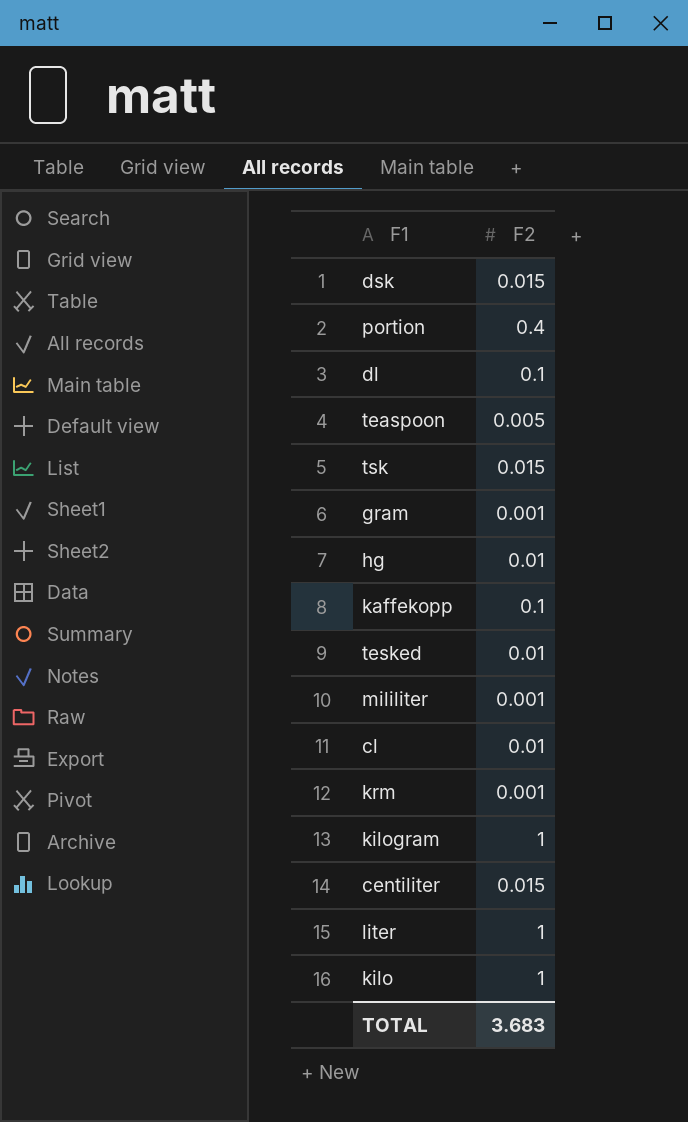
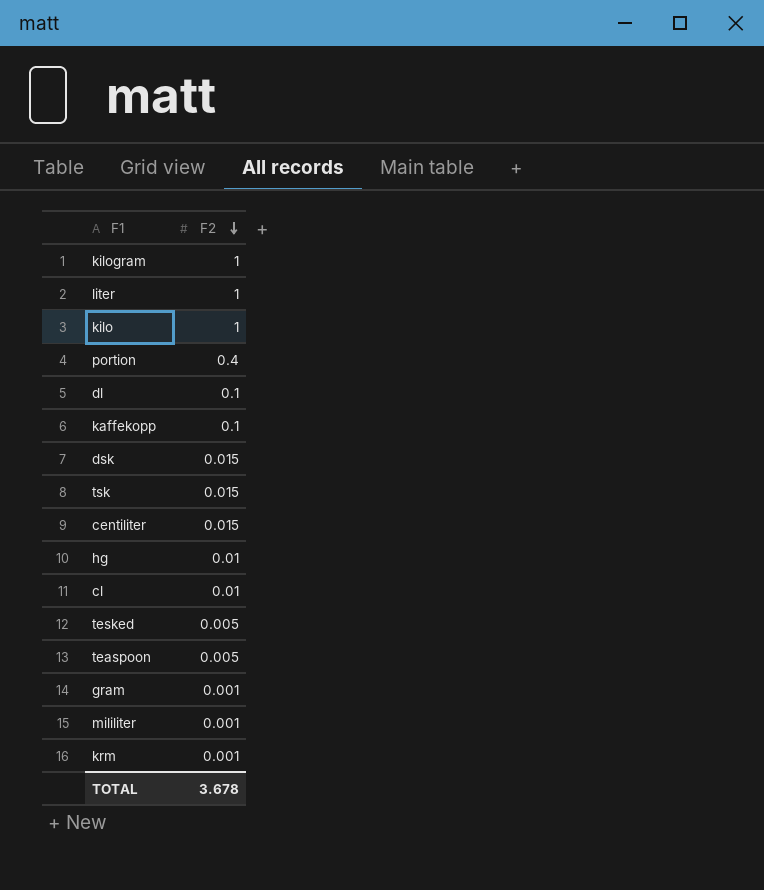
row order: none -> F2 descending
tesked | F2: 0.01 -> 0.005
TOTAL | F2: 3.683 -> 3.678

